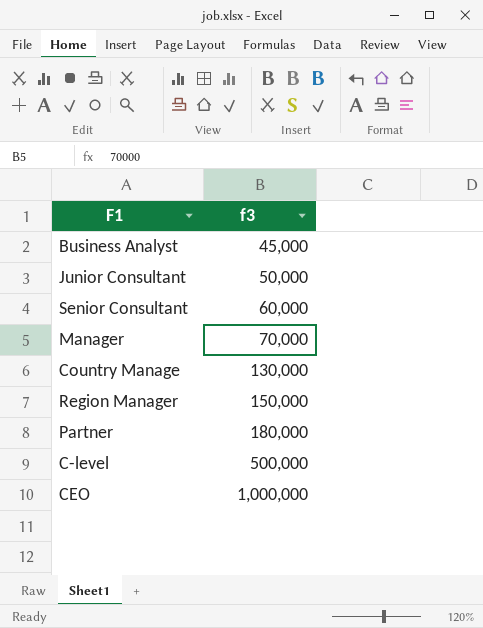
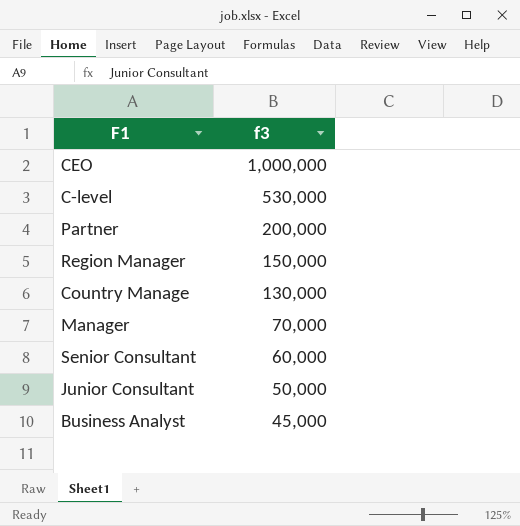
row order: f3 ascending -> f3 descending
C-level | f3: 500,000 -> 530,000
Partner | f3: 180,000 -> 200,000

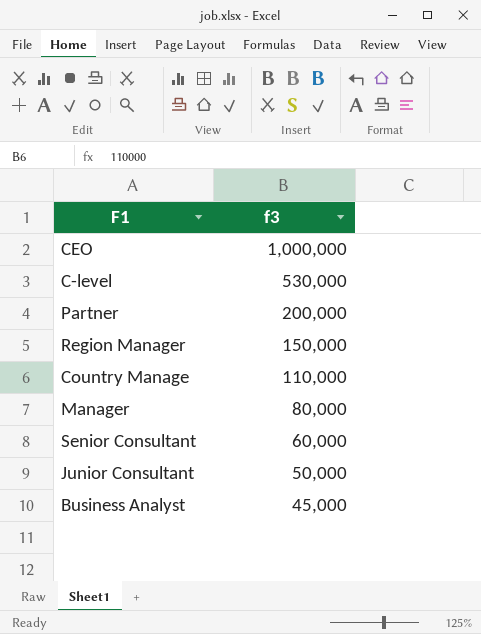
Country Manage | f3: 130,000 -> 110,000
Manager | f3: 70,000 -> 80,000

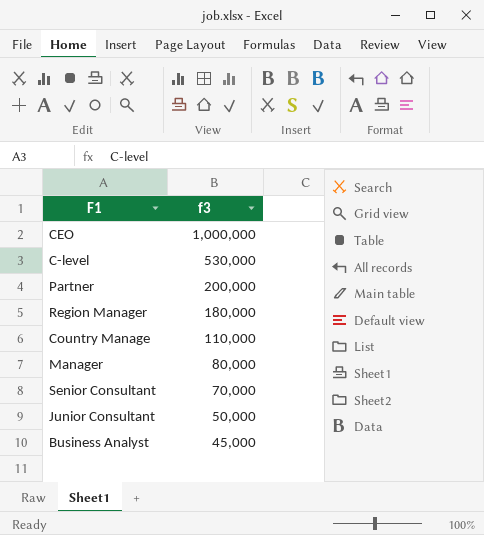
Region Manager | f3: 150,000 -> 180,000
Senior Consultant | f3: 60,000 -> 70,000

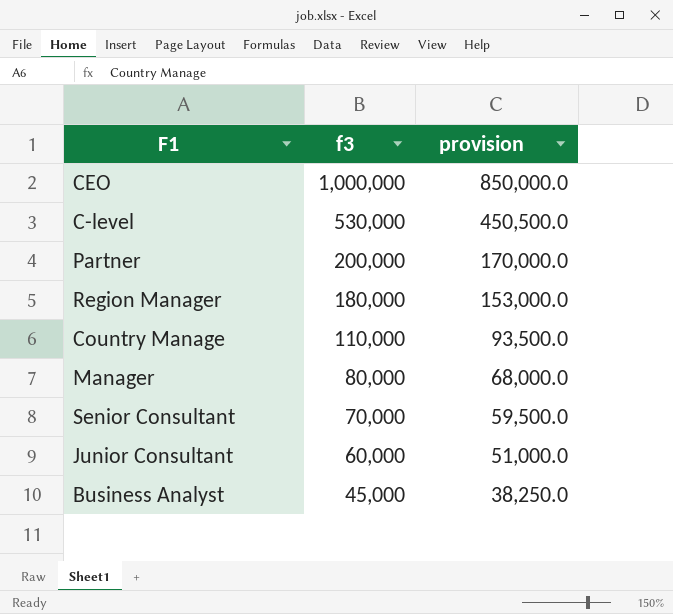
column provision | formula: none -> [f3] * 0.85
Junior Consultant | f3: 50,000 -> 60,000

